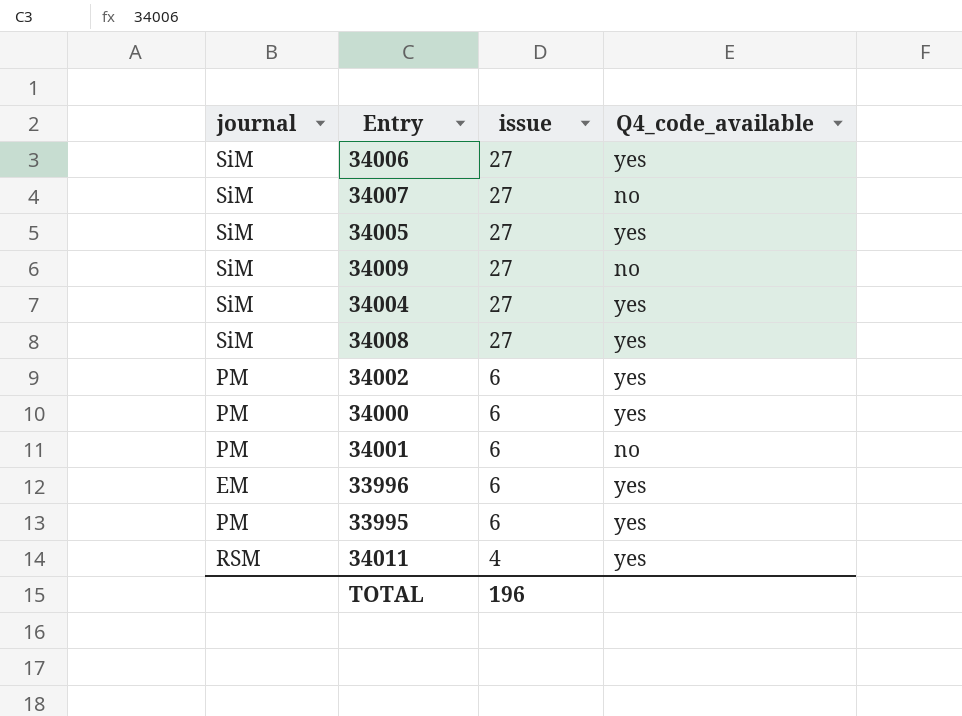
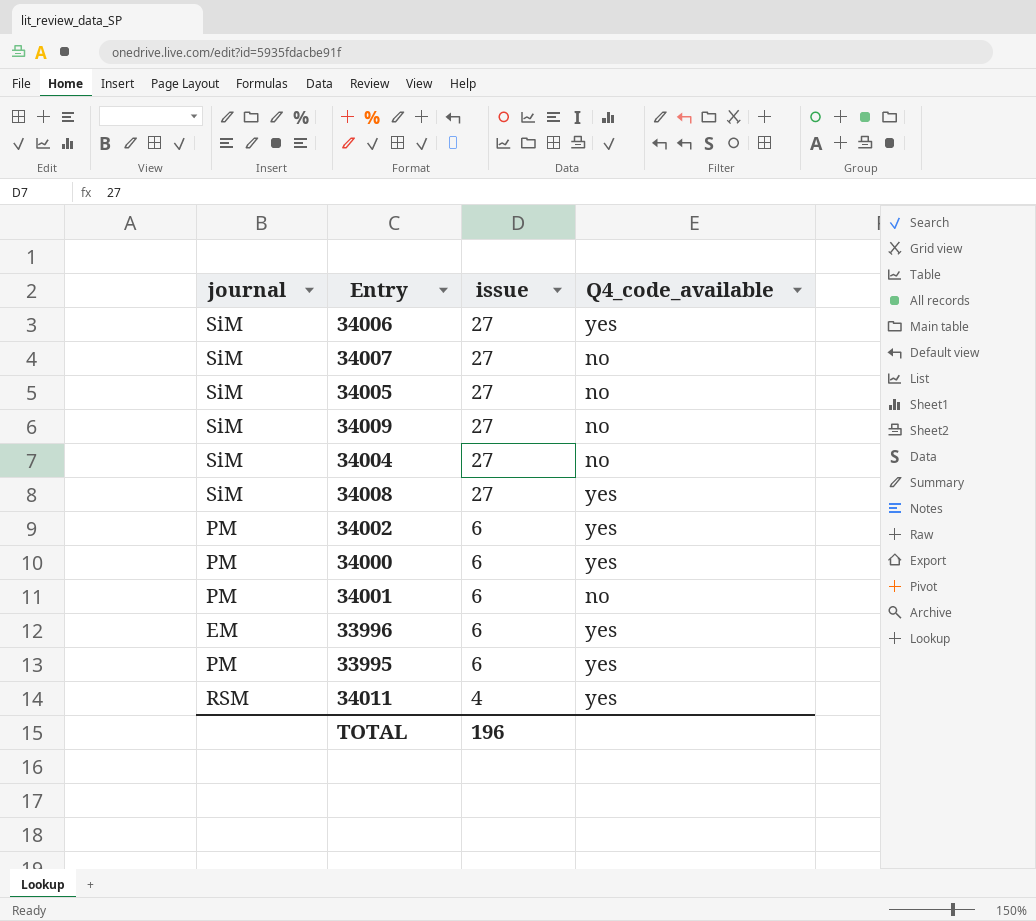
34005 | Q4_code_available: yes -> no
34004 | Q4_code_available: yes -> no

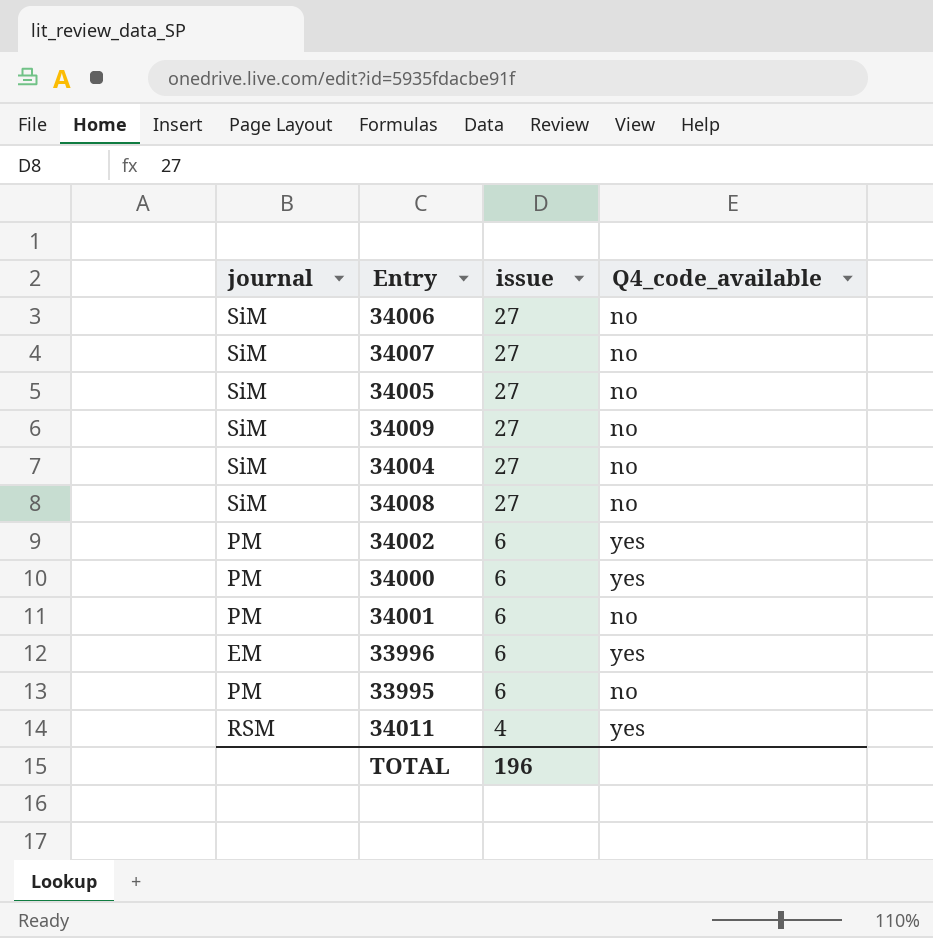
34006 | Q4_code_available: yes -> no
34008 | Q4_code_available: yes -> no
33995 | Q4_code_available: yes -> no

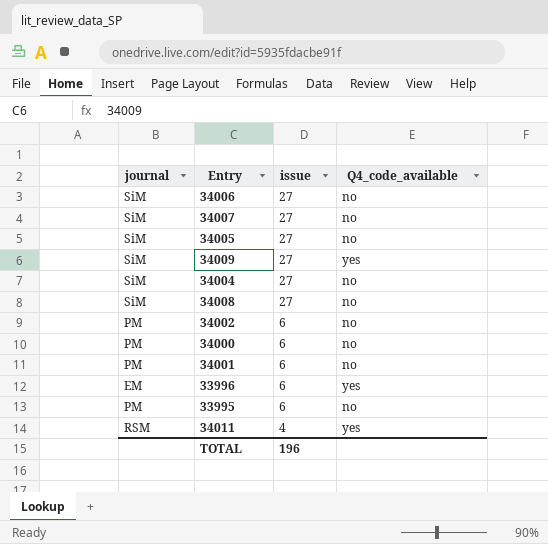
34009 | Q4_code_available: no -> yes
34002 | Q4_code_available: yes -> no
34000 | Q4_code_available: yes -> no

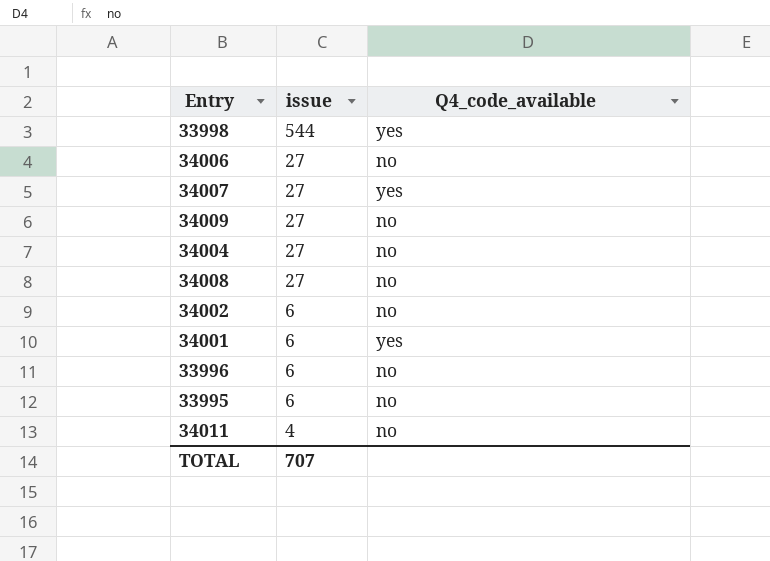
column journal | position: 1 -> none
row 34005: SiM | 27 | no -> none
row 34000: PM | 6 | no -> none
row 33998: none -> 544 | yes
34007 | Q4_code_available: no -> yes
34009 | Q4_code_available: yes -> no
34001 | Q4_code_available: no -> yes
33996 | Q4_code_available: yes -> no
34011 | Q4_code_available: yes -> no
TOTAL | issue: 196 -> 707

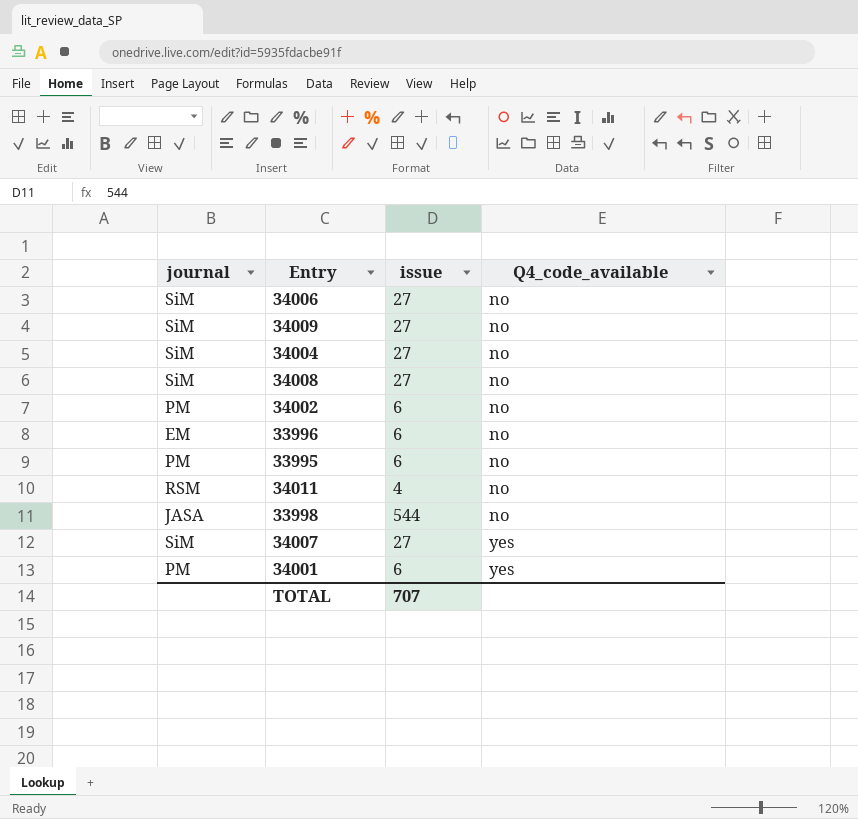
row order: issue descending -> Q4_code_available ascending
column journal | position: none -> 1
33998 | Q4_code_available: yes -> no

